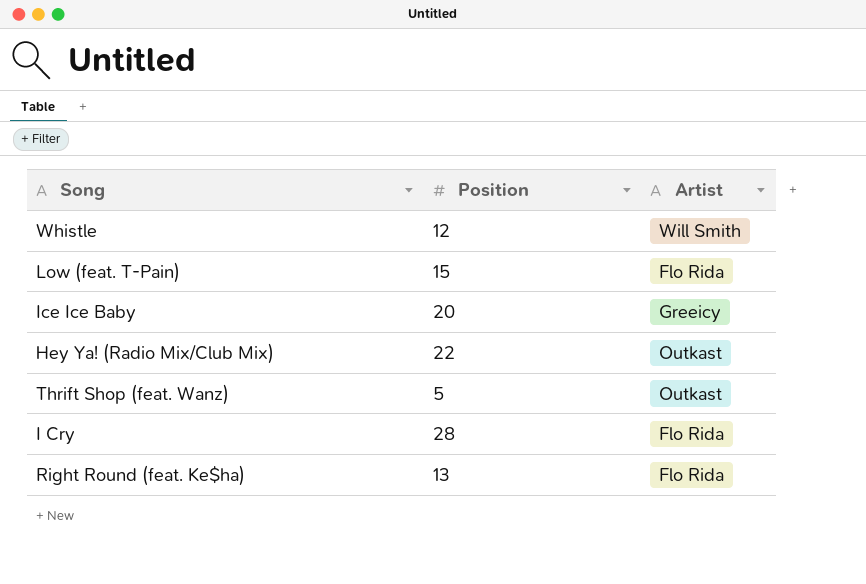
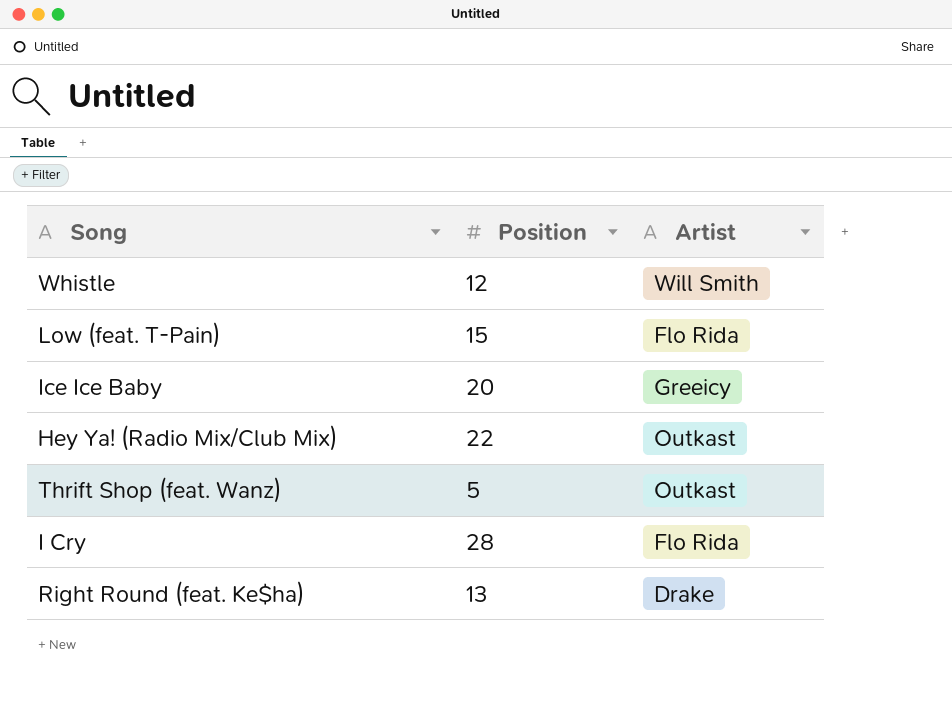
Right Round (feat. Ke$ha) | Artist: Flo Rida -> Drake

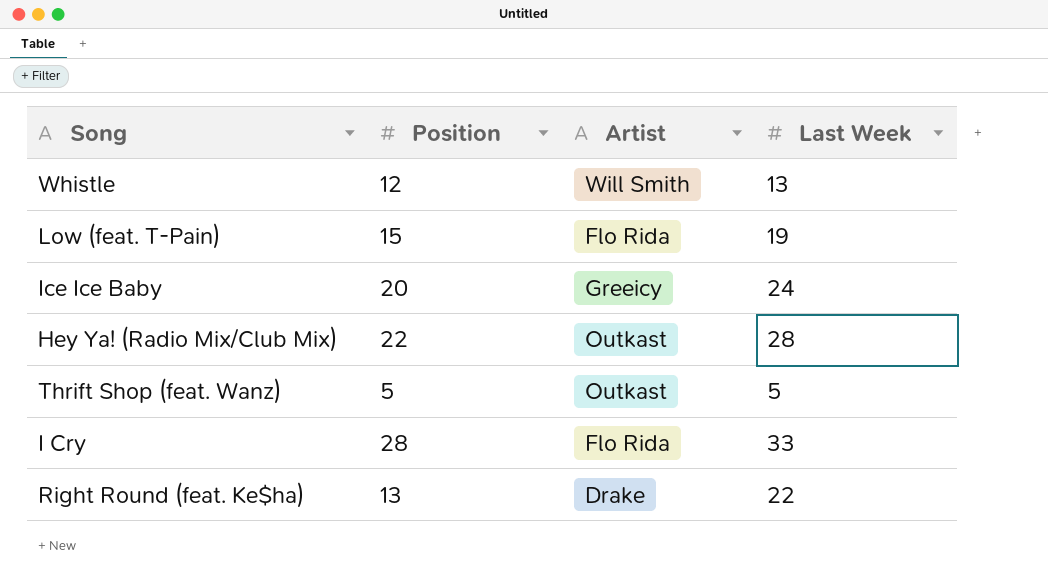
column Last Week | position: none -> 4

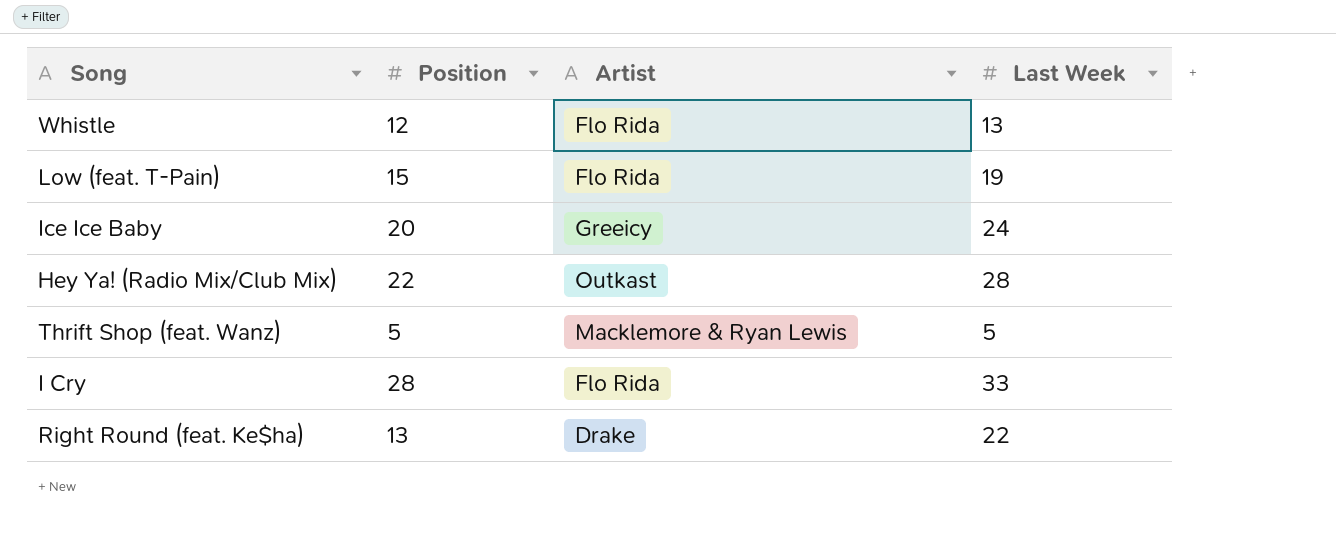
Whistle | Artist: Will Smith -> Flo Rida
Thrift Shop (feat. Wanz) | Artist: Outkast -> Macklemore & Ryan Lewis

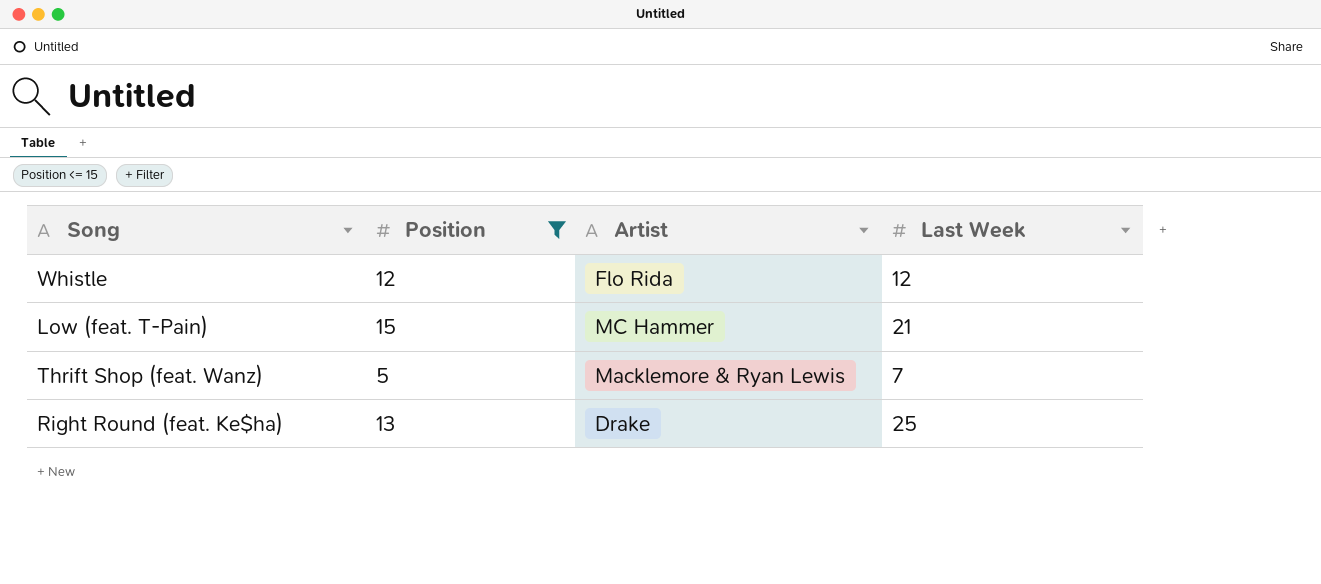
filter: none -> Position <= 15
Whistle | Last Week: 13 -> 12
Low (feat. T-Pain) | Artist: Flo Rida -> MC Hammer
Low (feat. T-Pain) | Last Week: 19 -> 21
Thrift Shop (feat. Wanz) | Last Week: 5 -> 7
Right Round (feat. Ke$ha) | Last Week: 22 -> 25

